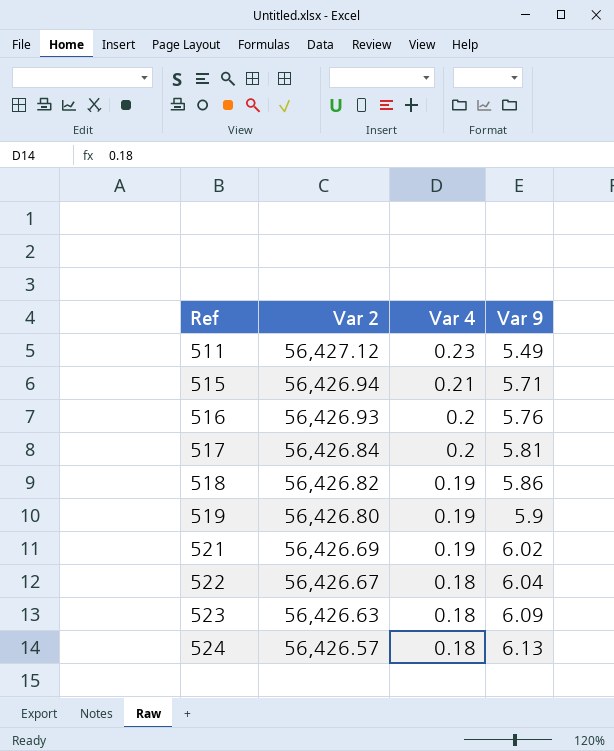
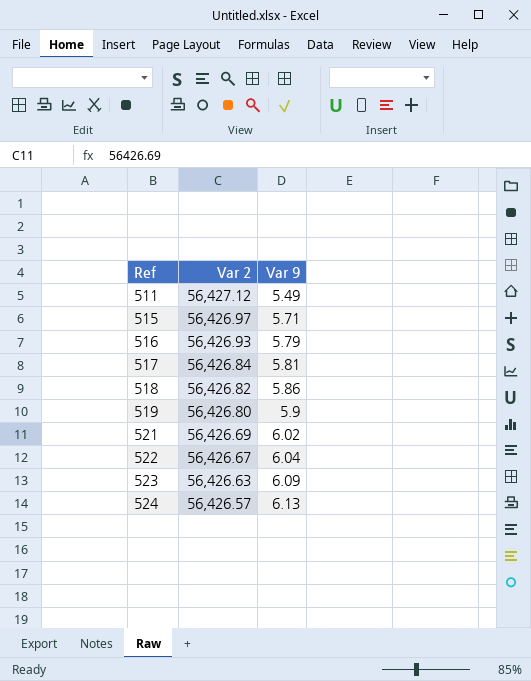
column Var 4 | position: 3 -> none
515 | Var 2: 56,426.94 -> 56,426.97
516 | Var 9: 5.76 -> 5.79

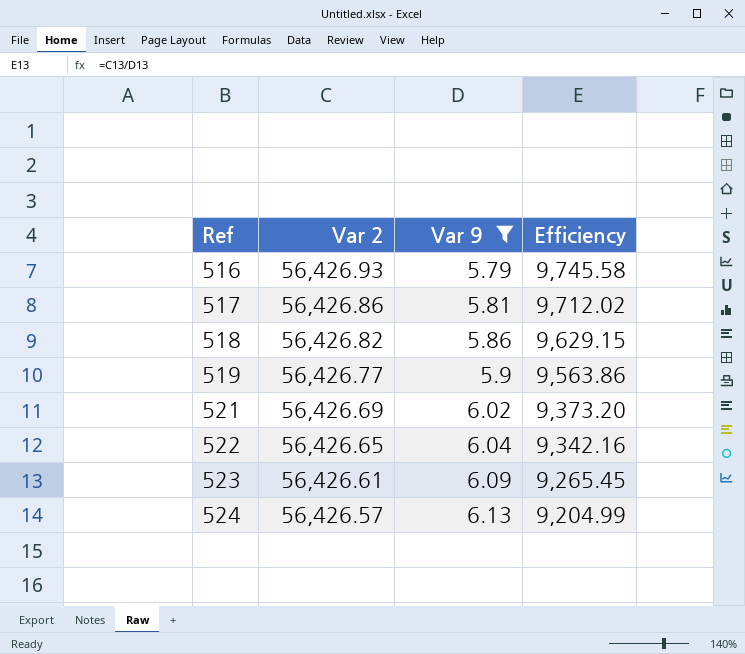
filter: none -> Var 9 >= 5.79
column Efficiency | formula: none -> [Var 2] / [Var 9]
517 | Var 2: 56,426.84 -> 56,426.86
519 | Var 2: 56,426.80 -> 56,426.77
522 | Var 2: 56,426.67 -> 56,426.65
523 | Var 2: 56,426.63 -> 56,426.61

